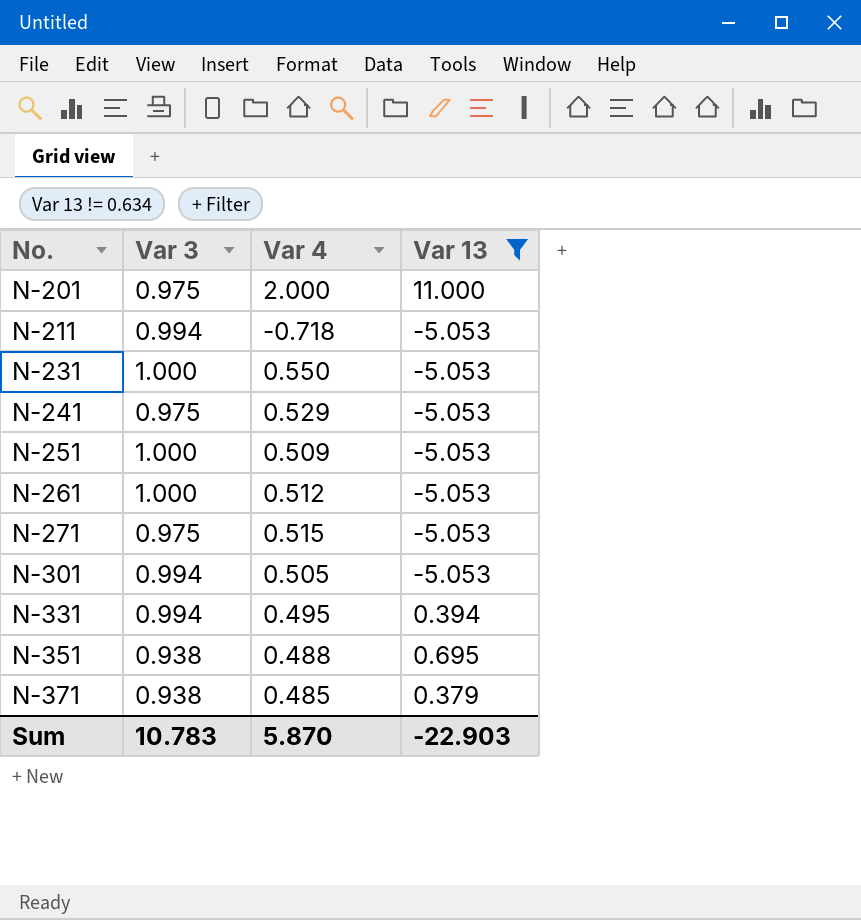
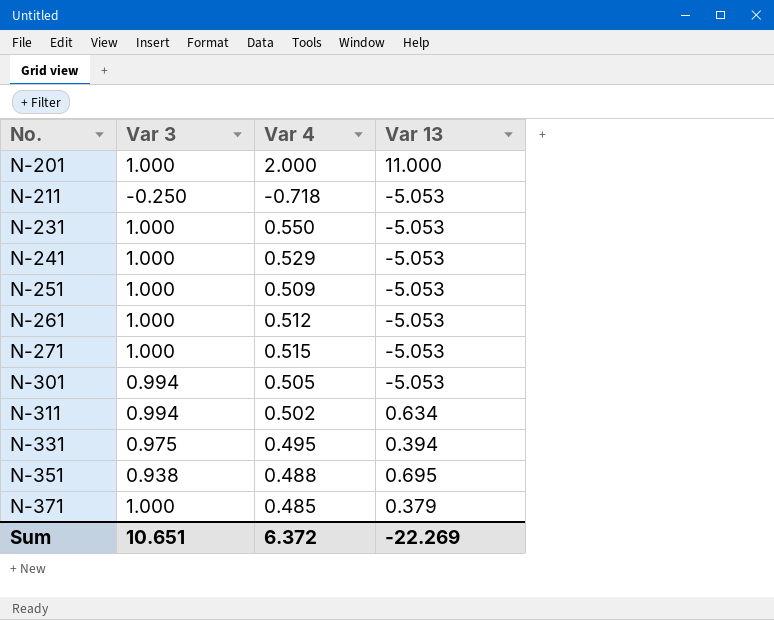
filter: Var 13 != 0.634 -> none
N-201 | Var 3: 0.975 -> 1.000
N-211 | Var 3: 0.994 -> -0.250
N-241 | Var 3: 0.975 -> 1.000
N-271 | Var 3: 0.975 -> 1.000
N-331 | Var 3: 0.994 -> 0.975
N-371 | Var 3: 0.938 -> 1.000
Sum | Var 3: 10.783 -> 10.651
Sum | Var 4: 5.870 -> 6.372
Sum | Var 13: -22.903 -> -22.269

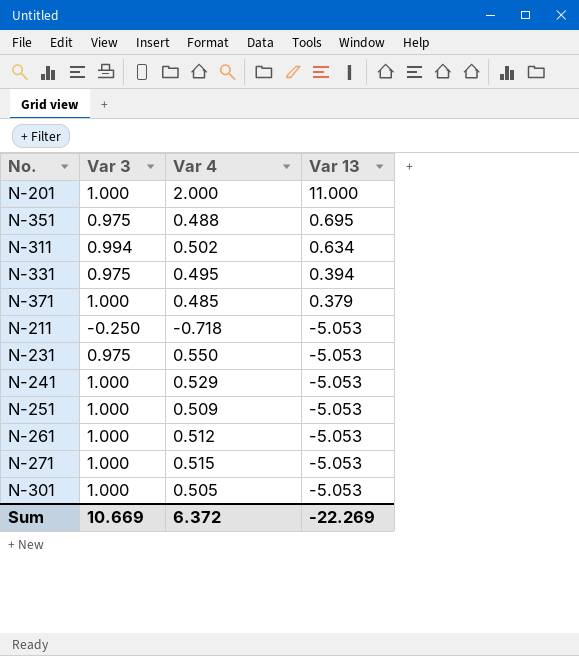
row order: No. ascending -> Var 13 descending
N-351 | Var 3: 0.938 -> 0.975
N-231 | Var 3: 1.000 -> 0.975
N-301 | Var 3: 0.994 -> 1.000
Sum | Var 3: 10.651 -> 10.669

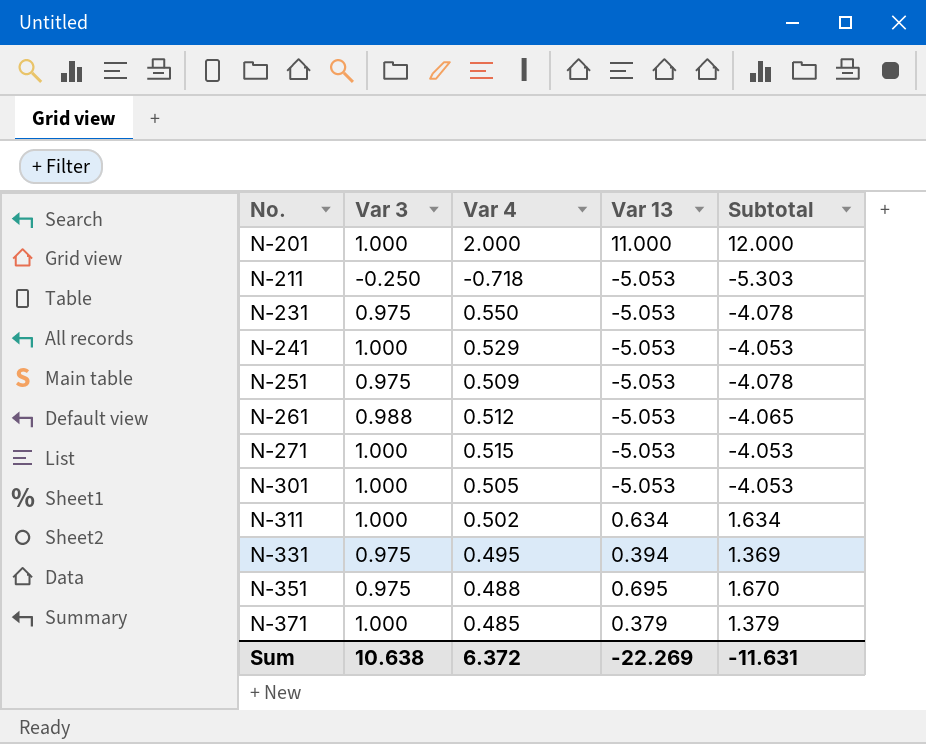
row order: Var 13 descending -> No. ascending
column Subtotal | formula: none -> [Var 3] + [Var 13]
N-251 | Var 3: 1.000 -> 0.975
N-261 | Var 3: 1.000 -> 0.988
N-311 | Var 3: 0.994 -> 1.000
Sum | Var 3: 10.669 -> 10.638

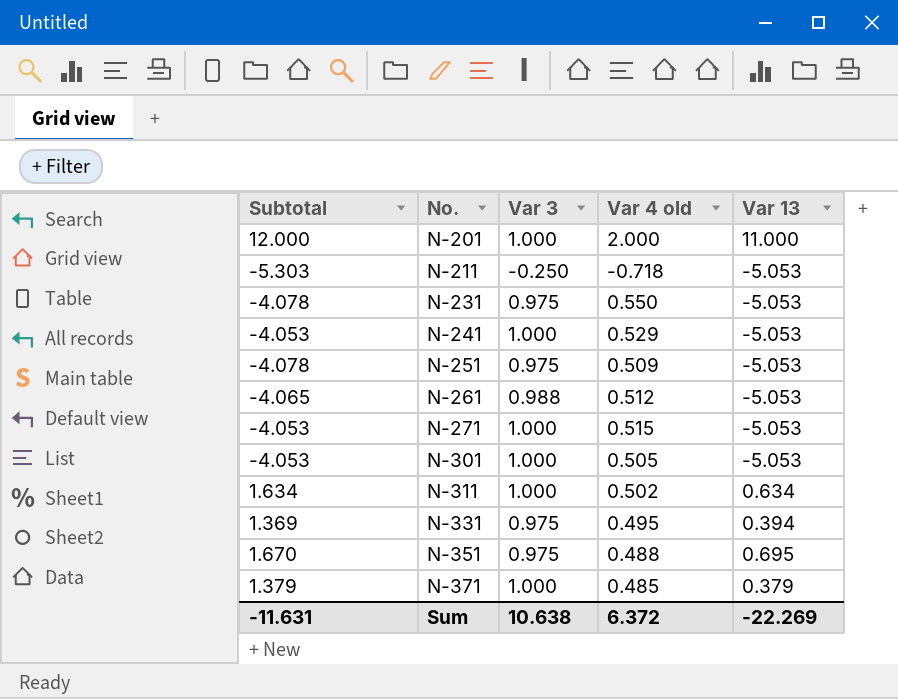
column Subtotal | position: 5 -> 1
column name: Var 4 -> Var 4 old

